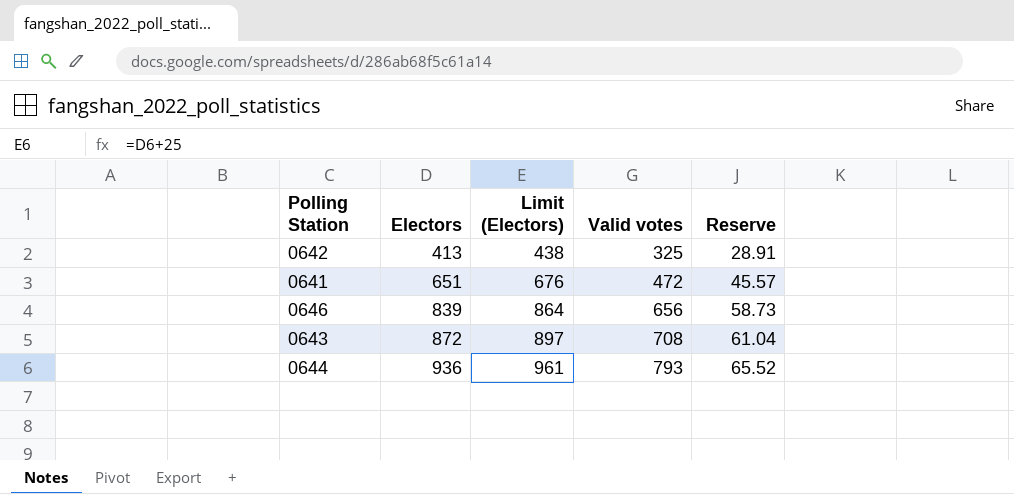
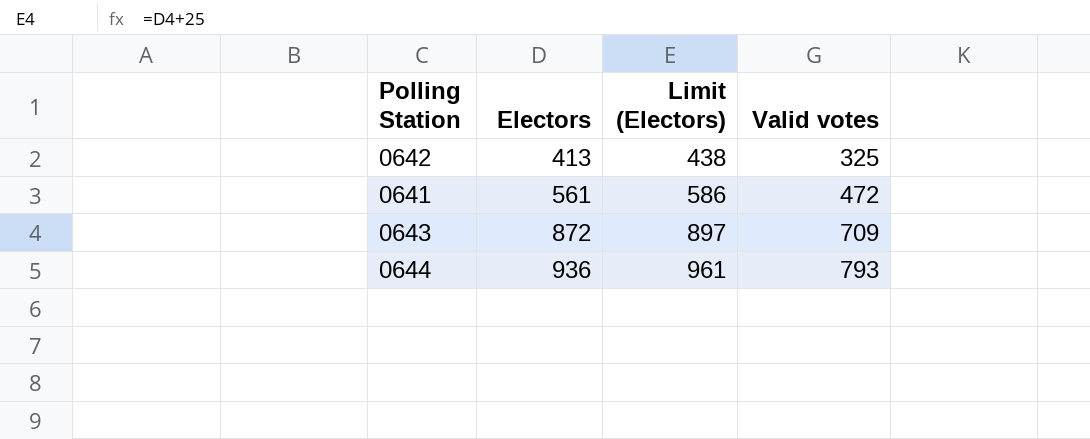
column Reserve | formula: [Electors] * 0.07 -> none
row 0646: 839 | 864 | 656 | 58.73 -> none
0641 | Electors: 651 -> 561
0641 | Limit (Electors): 676 -> 586
0643 | Valid votes: 708 -> 709

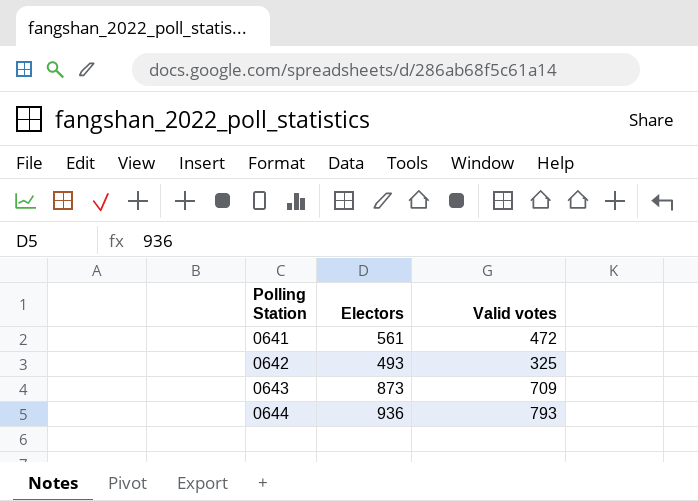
row order: Electors ascending -> Polling Station ascending
column Limit (Electors) | formula: [Electors] + 25 -> none
0642 | Electors: 413 -> 493
0643 | Electors: 872 -> 873

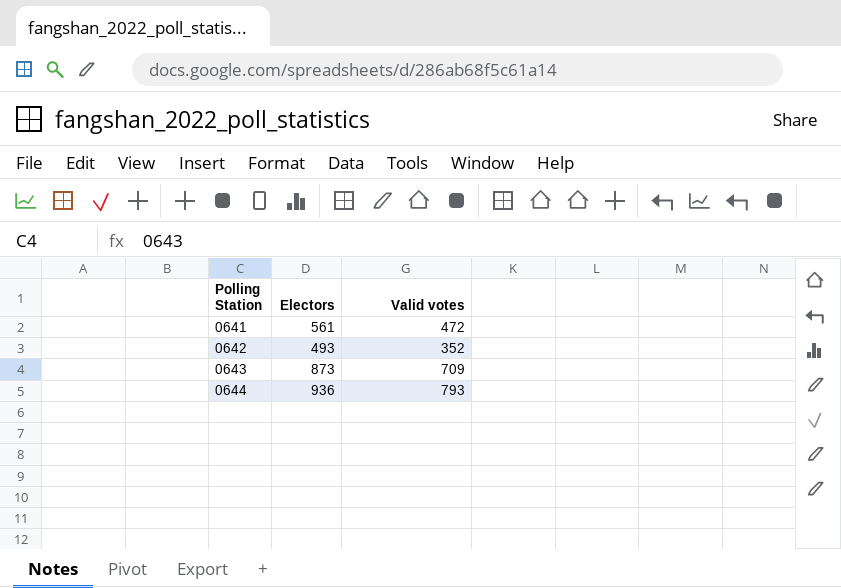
0642 | Valid votes: 325 -> 352

